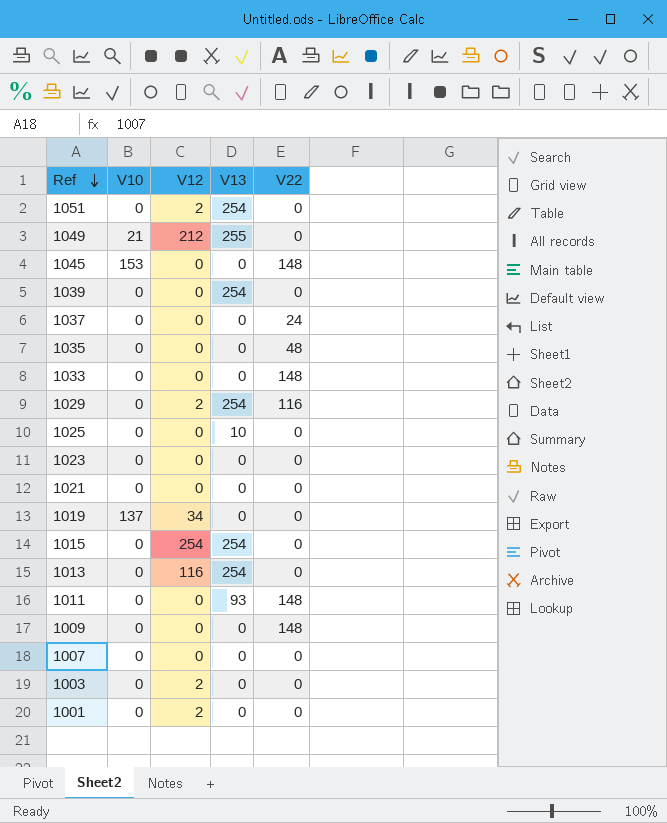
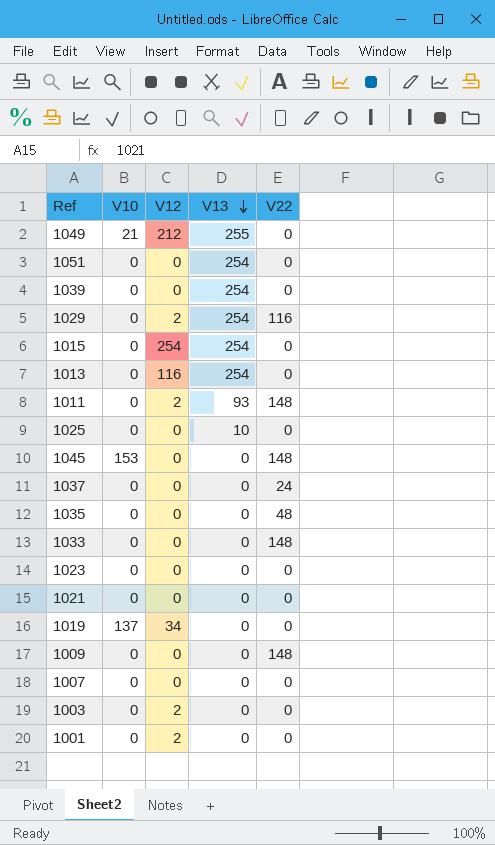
row order: Ref descending -> V13 descending
1051 | V12: 2 -> 0
1011 | V12: 0 -> 2

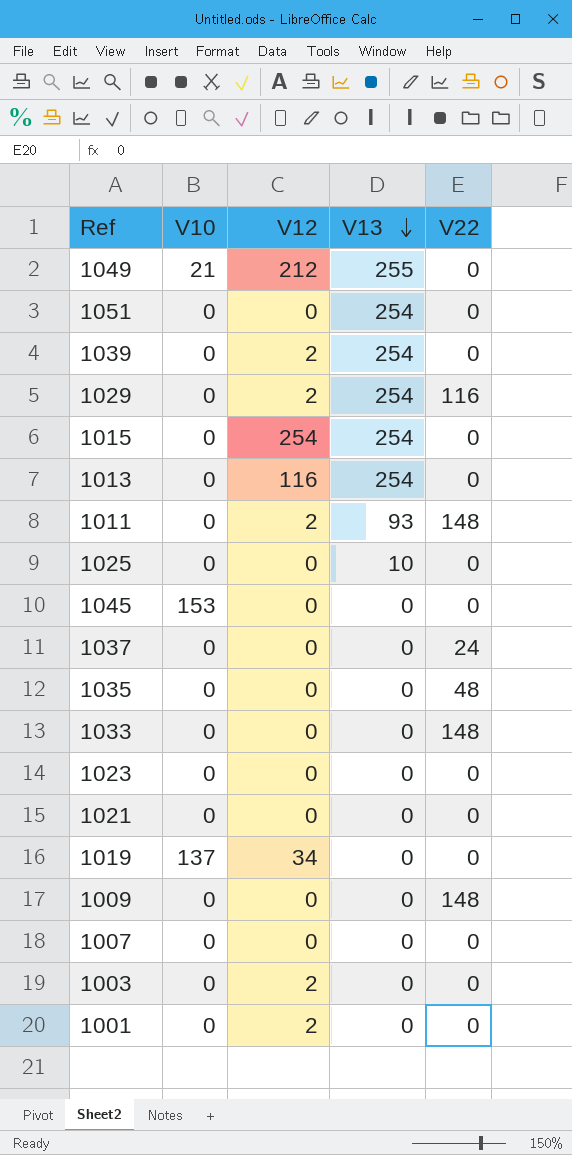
1039 | V12: 0 -> 2
1045 | V22: 148 -> 0

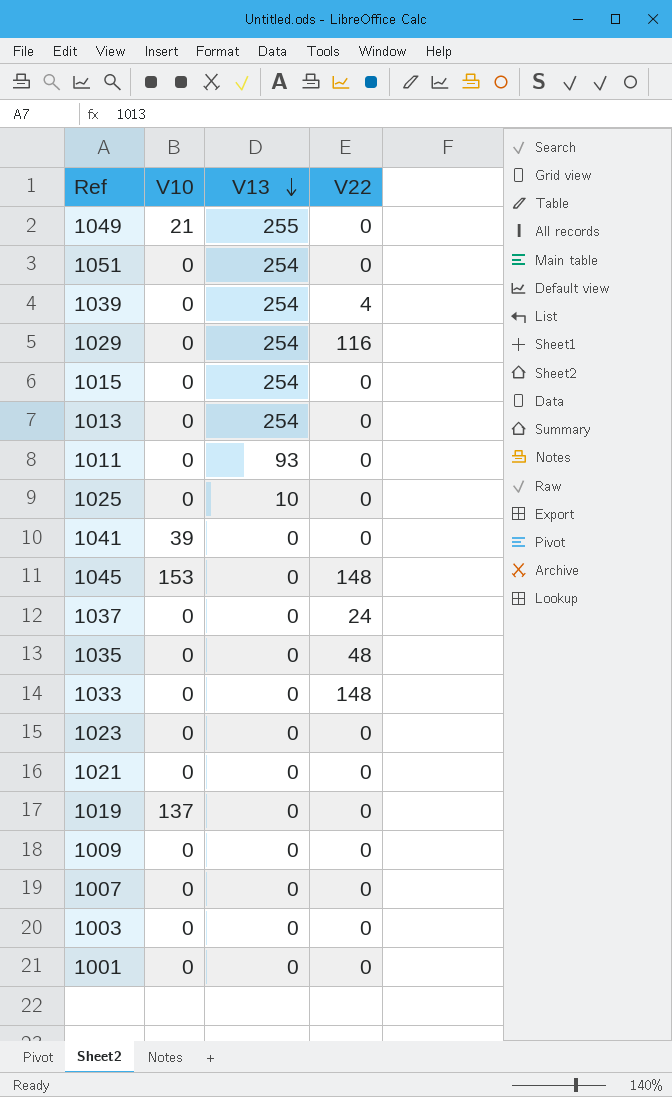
column V12 | position: 3 -> none
1039 | V22: 0 -> 4
1011 | V22: 148 -> 0
row 1041: none -> 39 | 0 | 0
1045 | V22: 0 -> 148
1009 | V22: 148 -> 0

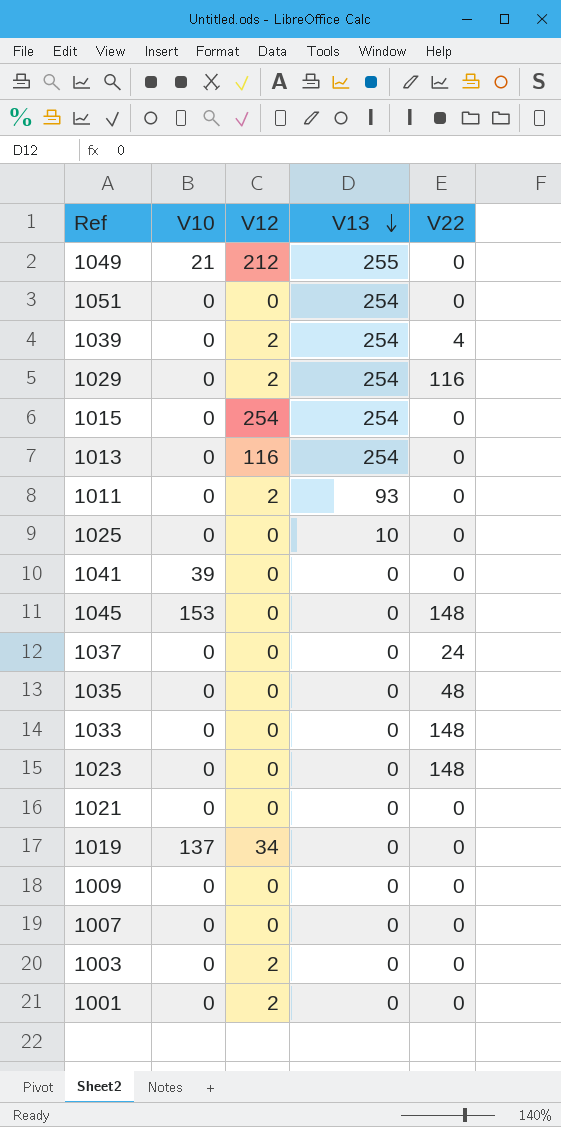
column V12 | position: none -> 3
1023 | V22: 0 -> 148

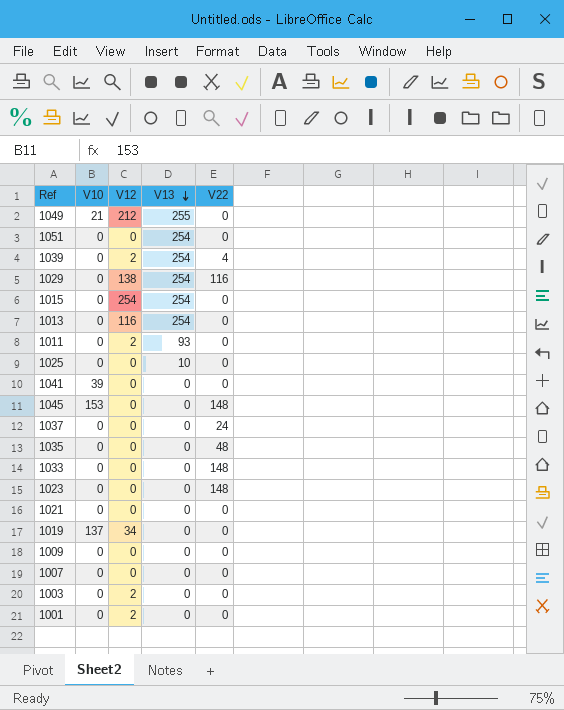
1029 | V12: 2 -> 138

